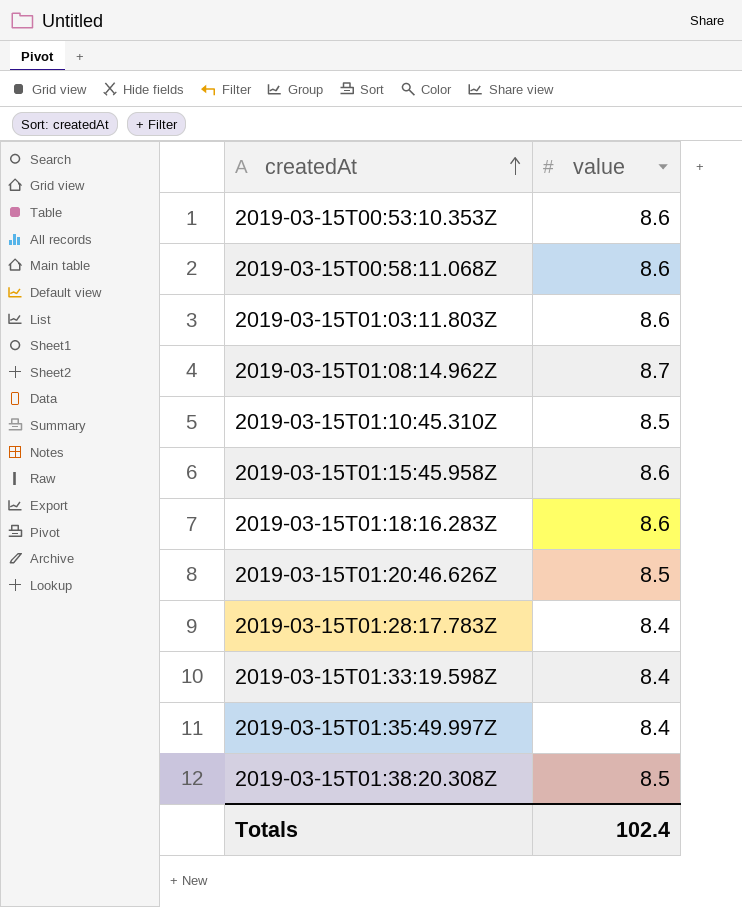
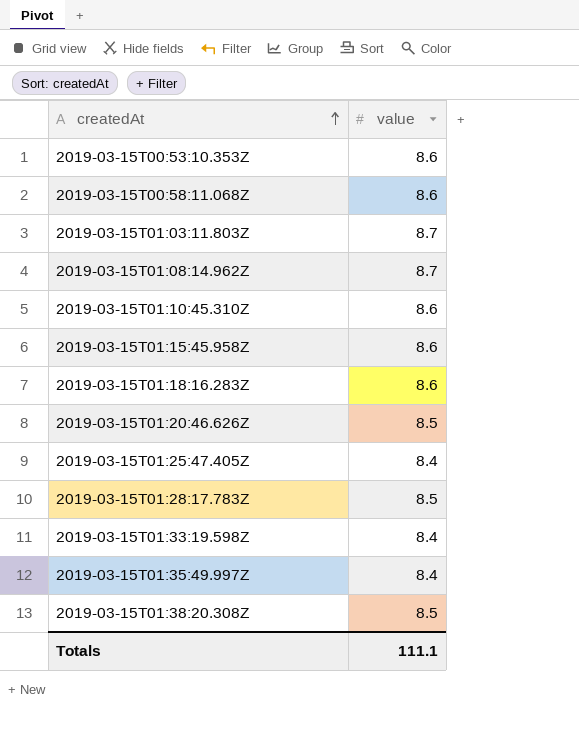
2019-03-15T01:03:11.803Z | value: 8.6 -> 8.7
2019-03-15T01:10:45.310Z | value: 8.5 -> 8.6
row 2019-03-15T01:25:47.405Z: none -> 8.4
2019-03-15T01:28:17.783Z | value: 8.4 -> 8.5
Totals | value: 102.4 -> 111.1

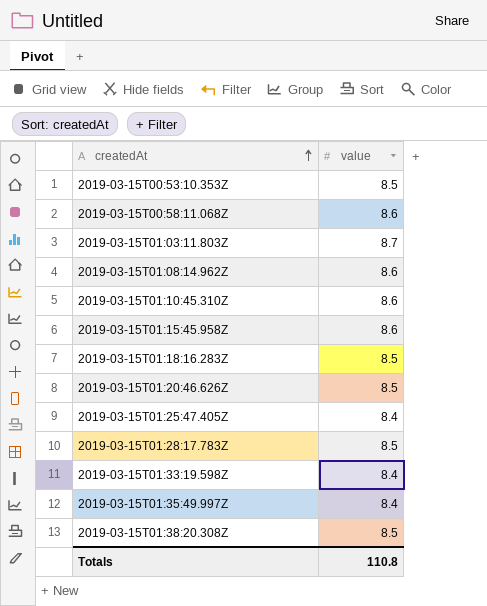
2019-03-15T00:53:10.353Z | value: 8.6 -> 8.5
2019-03-15T01:08:14.962Z | value: 8.7 -> 8.6
2019-03-15T01:18:16.283Z | value: 8.6 -> 8.5
Totals | value: 111.1 -> 110.8

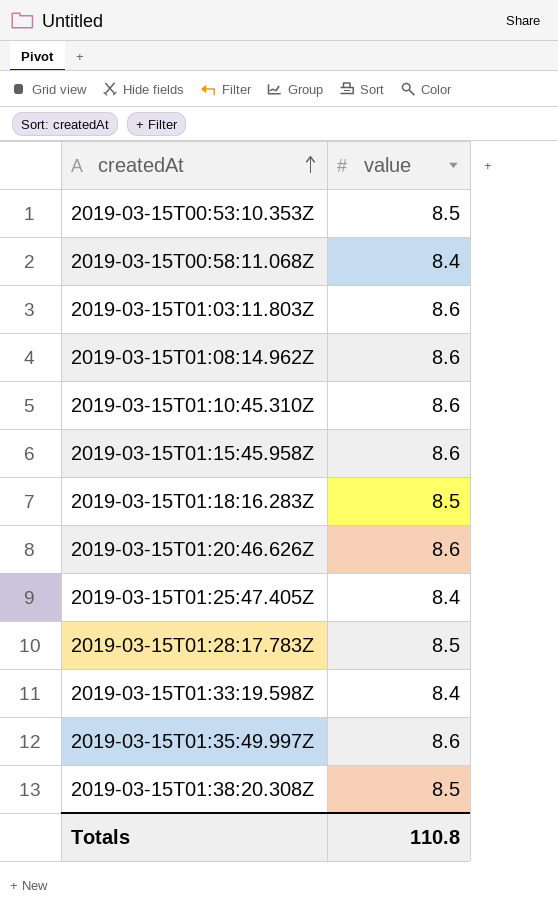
2019-03-15T00:58:11.068Z | value: 8.6 -> 8.4
2019-03-15T01:03:11.803Z | value: 8.7 -> 8.6
2019-03-15T01:20:46.626Z | value: 8.5 -> 8.6
2019-03-15T01:35:49.997Z | value: 8.4 -> 8.6

